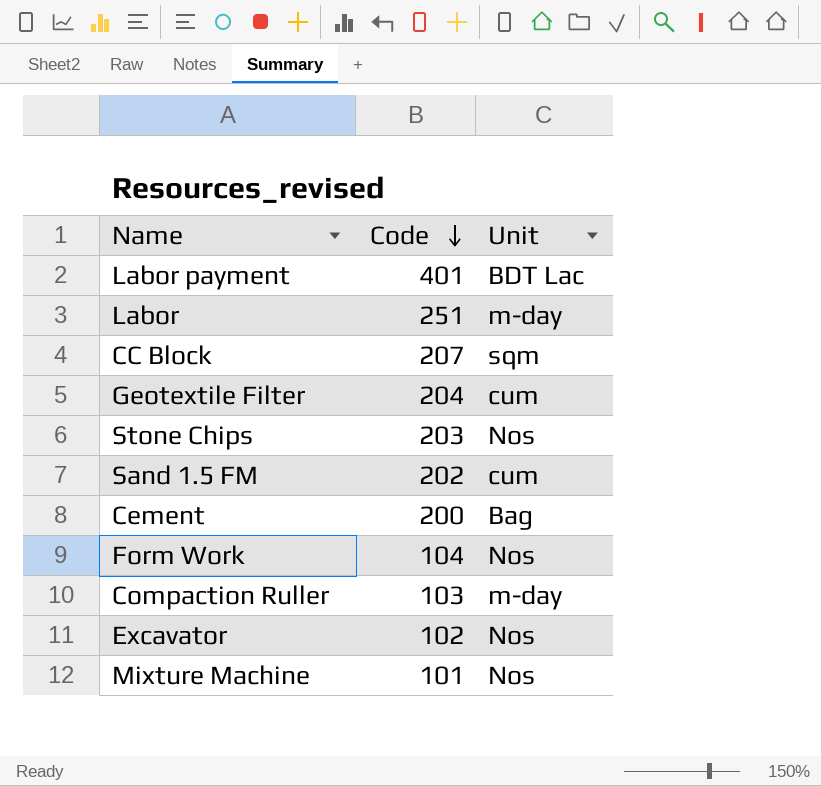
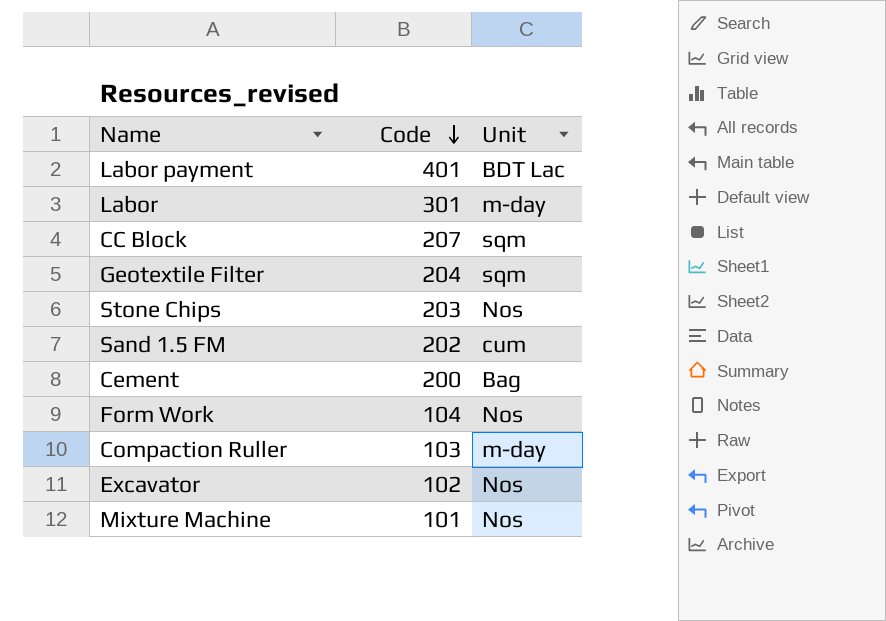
Labor | Code: 251 -> 301
Geotextile Filter | Unit: cum -> sqm

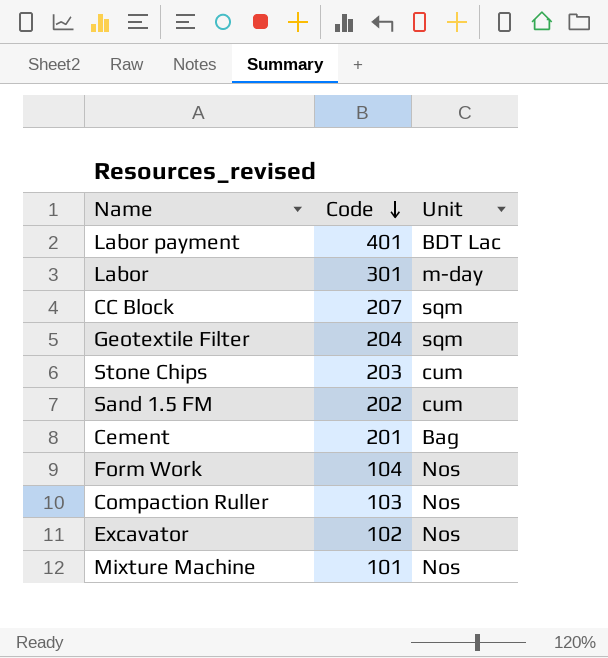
Stone Chips | Unit: Nos -> cum
Cement | Code: 200 -> 201
Compaction Ruller | Unit: m-day -> Nos

